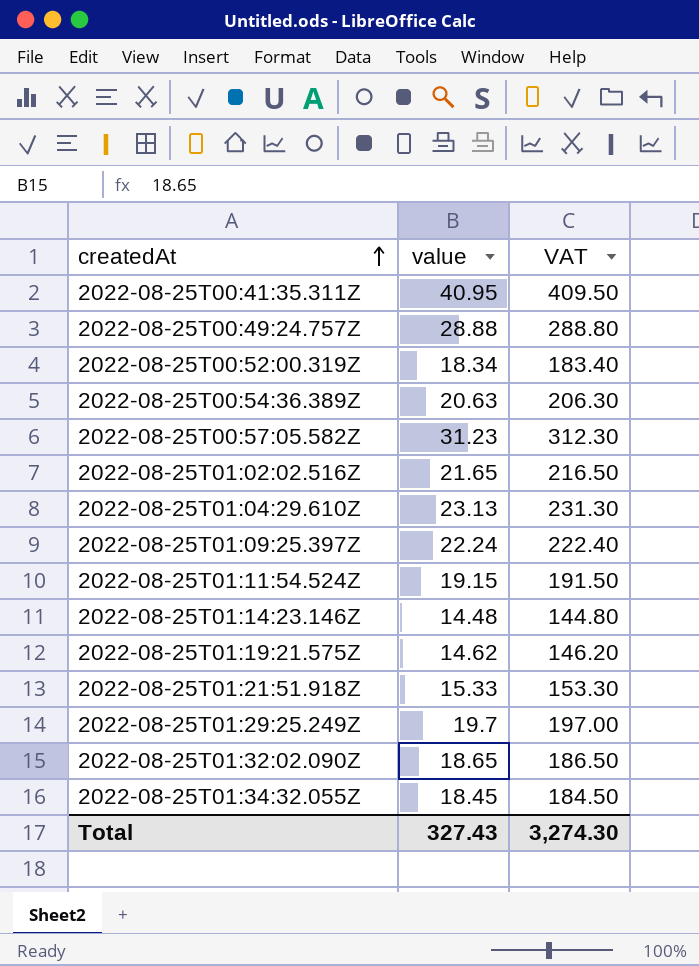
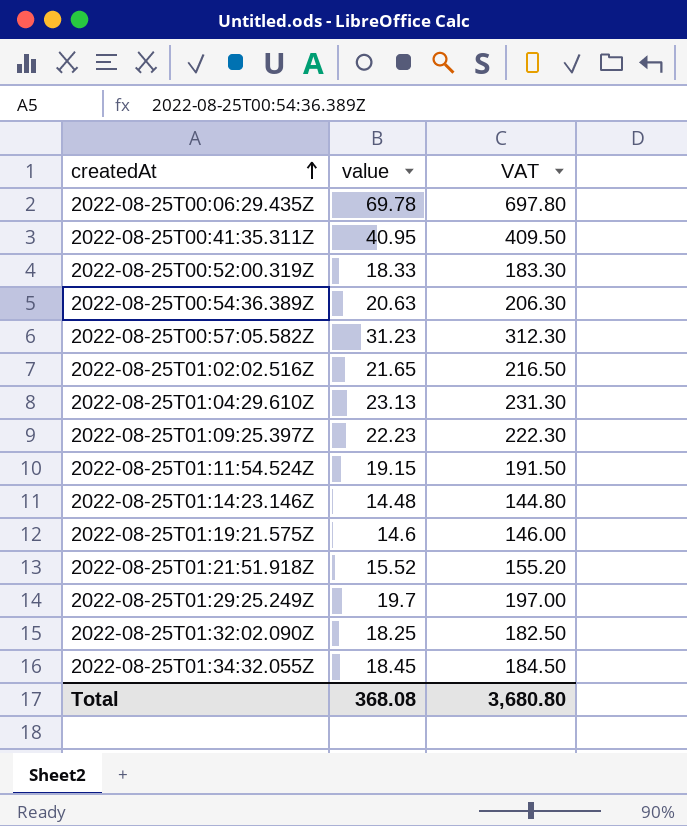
row 2022-08-25T00:49:24.757Z: 28.88 | 288.80 -> none
row 2022-08-25T00:06:29.435Z: none -> 69.78 | 697.80
2022-08-25T00:52:00.319Z | value: 18.34 -> 18.33
2022-08-25T00:52:00.319Z | VAT: 183.40 -> 183.30
2022-08-25T01:09:25.397Z | value: 22.24 -> 22.23
2022-08-25T01:09:25.397Z | VAT: 222.40 -> 222.30
2022-08-25T01:19:21.575Z | value: 14.62 -> 14.6
2022-08-25T01:19:21.575Z | VAT: 146.20 -> 146.00
2022-08-25T01:21:51.918Z | value: 15.33 -> 15.52
2022-08-25T01:21:51.918Z | VAT: 153.30 -> 155.20
2022-08-25T01:32:02.090Z | value: 18.65 -> 18.25
2022-08-25T01:32:02.090Z | VAT: 186.50 -> 182.50
Total | value: 327.43 -> 368.08
Total | VAT: 3,274.30 -> 3,680.80

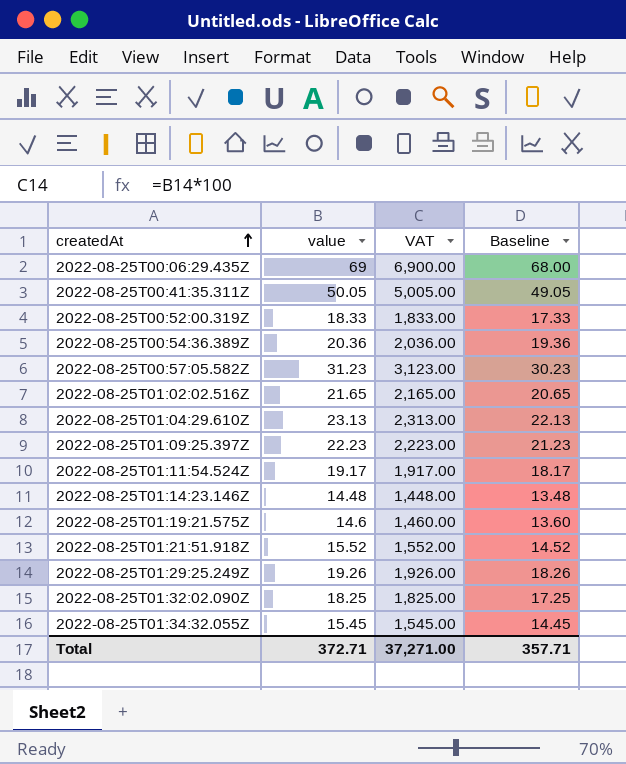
column VAT | formula: [value] * 10 -> [value] * 100
column Baseline | formula: none -> [value] - 1
2022-08-25T00:06:29.435Z | value: 69.78 -> 69
2022-08-25T00:41:35.311Z | value: 40.95 -> 50.05
2022-08-25T00:54:36.389Z | value: 20.63 -> 20.36
2022-08-25T01:11:54.524Z | value: 19.15 -> 19.17
2022-08-25T01:29:25.249Z | value: 19.7 -> 19.26
2022-08-25T01:34:32.055Z | value: 18.45 -> 15.45
Total | value: 368.08 -> 372.71
Total | VAT: 3,680.80 -> 37,271.00

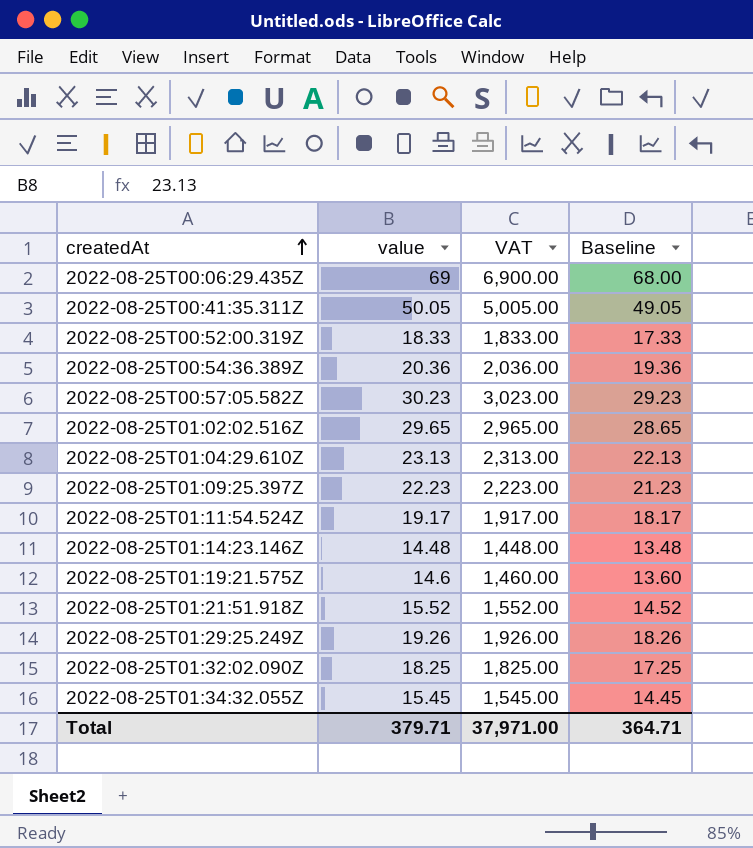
2022-08-25T00:57:05.582Z | value: 31.23 -> 30.23
2022-08-25T00:57:05.582Z | VAT: 3,123.00 -> 3,023.00
2022-08-25T00:57:05.582Z | Baseline: 30.23 -> 29.23
2022-08-25T01:02:02.516Z | value: 21.65 -> 29.65
2022-08-25T01:02:02.516Z | VAT: 2,165.00 -> 2,965.00
2022-08-25T01:02:02.516Z | Baseline: 20.65 -> 28.65
Total | value: 372.71 -> 379.71
Total | VAT: 37,271.00 -> 37,971.00
Total | Baseline: 357.71 -> 364.71

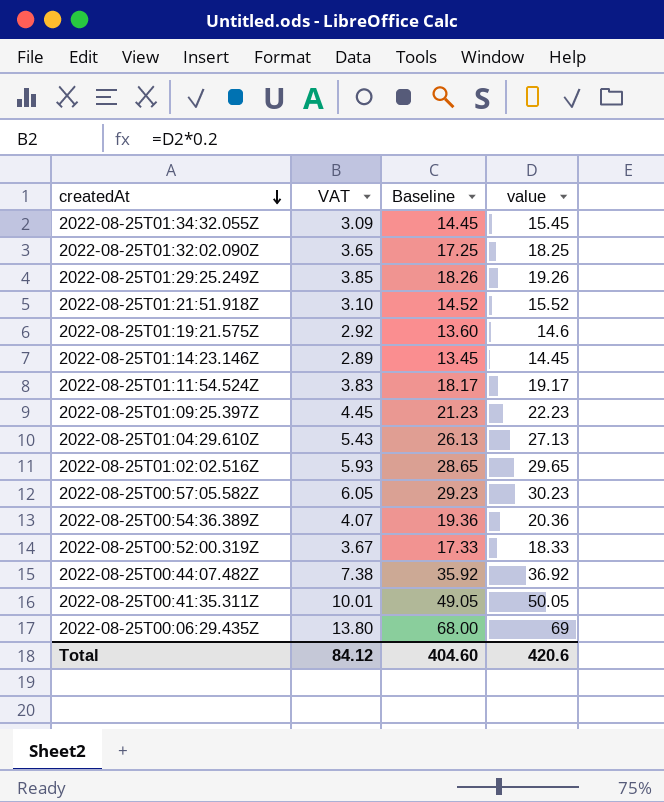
row order: createdAt ascending -> createdAt descending
column VAT | formula: [value] * 100 -> [value] * 0.2
column value | position: 2 -> 4
2022-08-25T01:14:23.146Z | Baseline: 13.48 -> 13.45
2022-08-25T01:14:23.146Z | value: 14.48 -> 14.45
2022-08-25T01:04:29.610Z | Baseline: 22.13 -> 26.13
2022-08-25T01:04:29.610Z | value: 23.13 -> 27.13
row 2022-08-25T00:44:07.482Z: none -> 7.38 | 35.92 | 36.92
Total | VAT: 37,971.00 -> 84.12
Total | Baseline: 364.71 -> 404.60
Total | value: 379.71 -> 420.6

